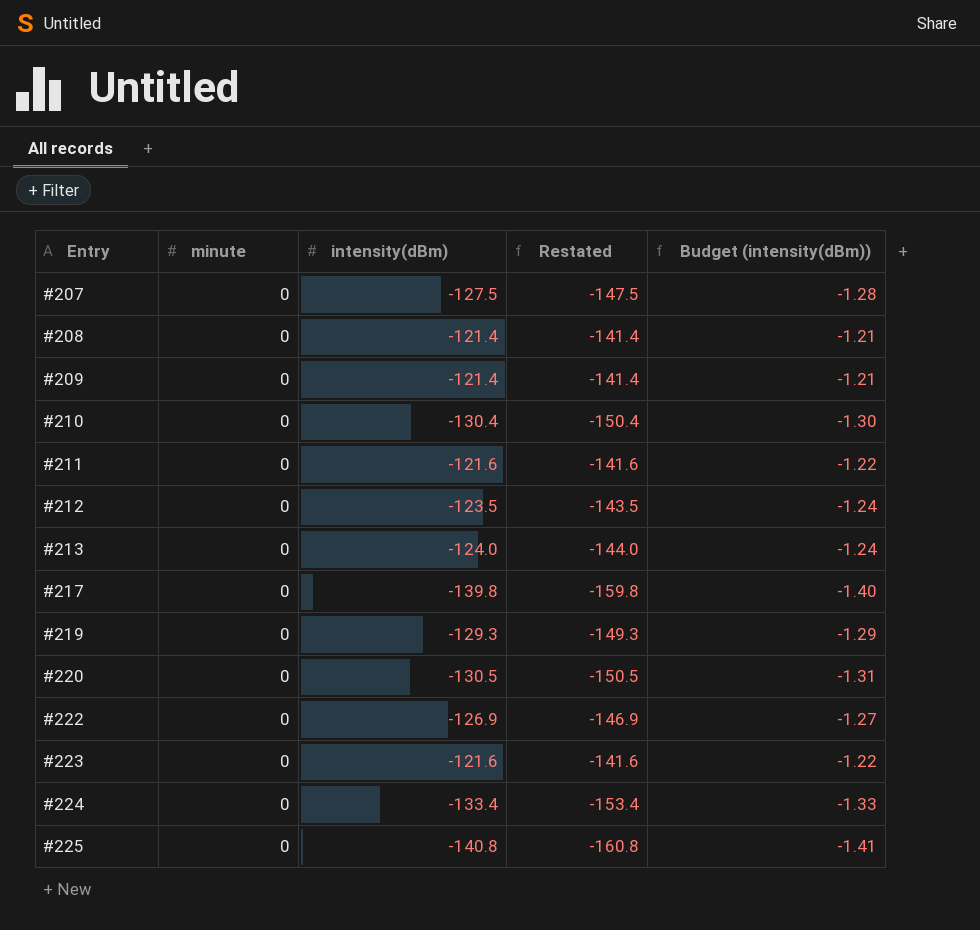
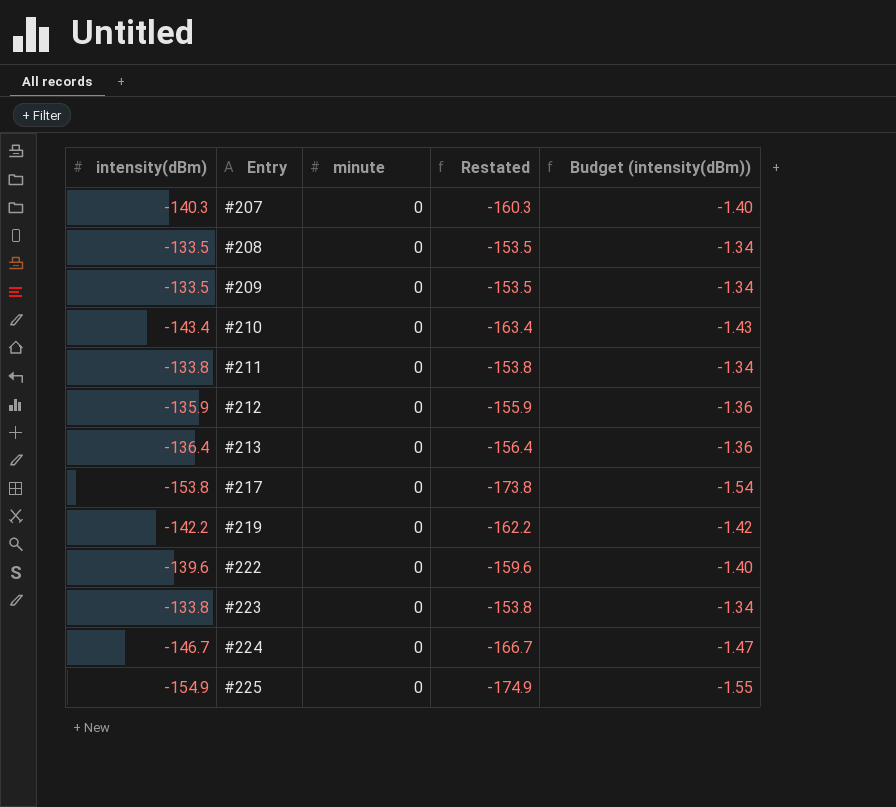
column intensity(dBm) | position: 3 -> 1
row #220: 0 | -130.5 | -150.5 | -1.31 -> none
#207 | intensity(dBm): -127.5 -> -140.3
#207 | Restated: -147.5 -> -160.3
#207 | Budget (intensity(dBm)): -1.28 -> -1.40
#208 | intensity(dBm): -121.4 -> -133.5
#208 | Restated: -141.4 -> -153.5
#208 | Budget (intensity(dBm)): -1.21 -> -1.34
#209 | intensity(dBm): -121.4 -> -133.5
#209 | Restated: -141.4 -> -153.5
#209 | Budget (intensity(dBm)): -1.21 -> -1.34
#210 | intensity(dBm): -130.4 -> -143.4
#210 | Restated: -150.4 -> -163.4
#210 | Budget (intensity(dBm)): -1.30 -> -1.43
#211 | intensity(dBm): -121.6 -> -133.8
#211 | Restated: -141.6 -> -153.8
#211 | Budget (intensity(dBm)): -1.22 -> -1.34
#212 | intensity(dBm): -123.5 -> -135.9
#212 | Restated: -143.5 -> -155.9
#212 | Budget (intensity(dBm)): -1.24 -> -1.36
#213 | intensity(dBm): -124.0 -> -136.4
#213 | Restated: -144.0 -> -156.4
#213 | Budget (intensity(dBm)): -1.24 -> -1.36
#217 | intensity(dBm): -139.8 -> -153.8
#217 | Restated: -159.8 -> -173.8
#217 | Budget (intensity(dBm)): -1.40 -> -1.54
#219 | intensity(dBm): -129.3 -> -142.2
#219 | Restated: -149.3 -> -162.2
#219 | Budget (intensity(dBm)): -1.29 -> -1.42
#222 | intensity(dBm): -126.9 -> -139.6
#222 | Restated: -146.9 -> -159.6
#222 | Budget (intensity(dBm)): -1.27 -> -1.40
#223 | intensity(dBm): -121.6 -> -133.8
#223 | Restated: -141.6 -> -153.8
#223 | Budget (intensity(dBm)): -1.22 -> -1.34
#224 | intensity(dBm): -133.4 -> -146.7
#224 | Restated: -153.4 -> -166.7
#224 | Budget (intensity(dBm)): -1.33 -> -1.47
#225 | intensity(dBm): -140.8 -> -154.9
#225 | Restated: -160.8 -> -174.9
#225 | Budget (intensity(dBm)): -1.41 -> -1.55

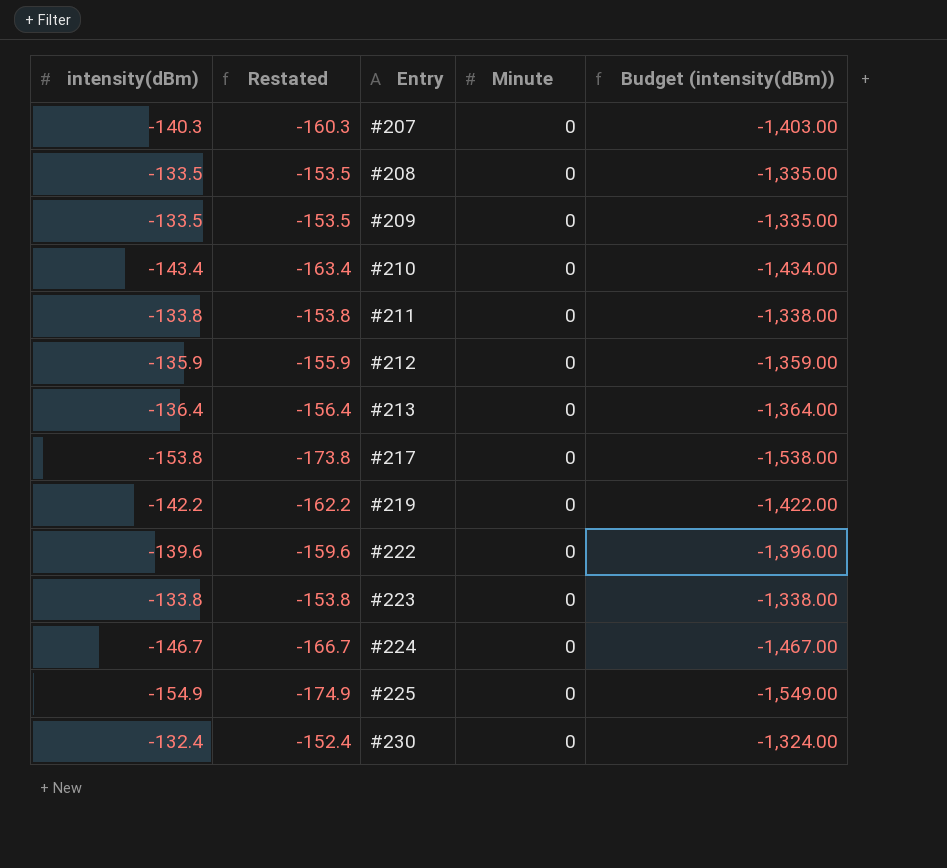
column Restated | position: 4 -> 2
column name: minute -> Minute
column Budget (intensity(dBm)) | formula: [intensity(dBm)] * 0.01 -> [intensity(dBm)] * 10
row #230: none -> -132.4 | -152.4 | 0 | -1,324.00

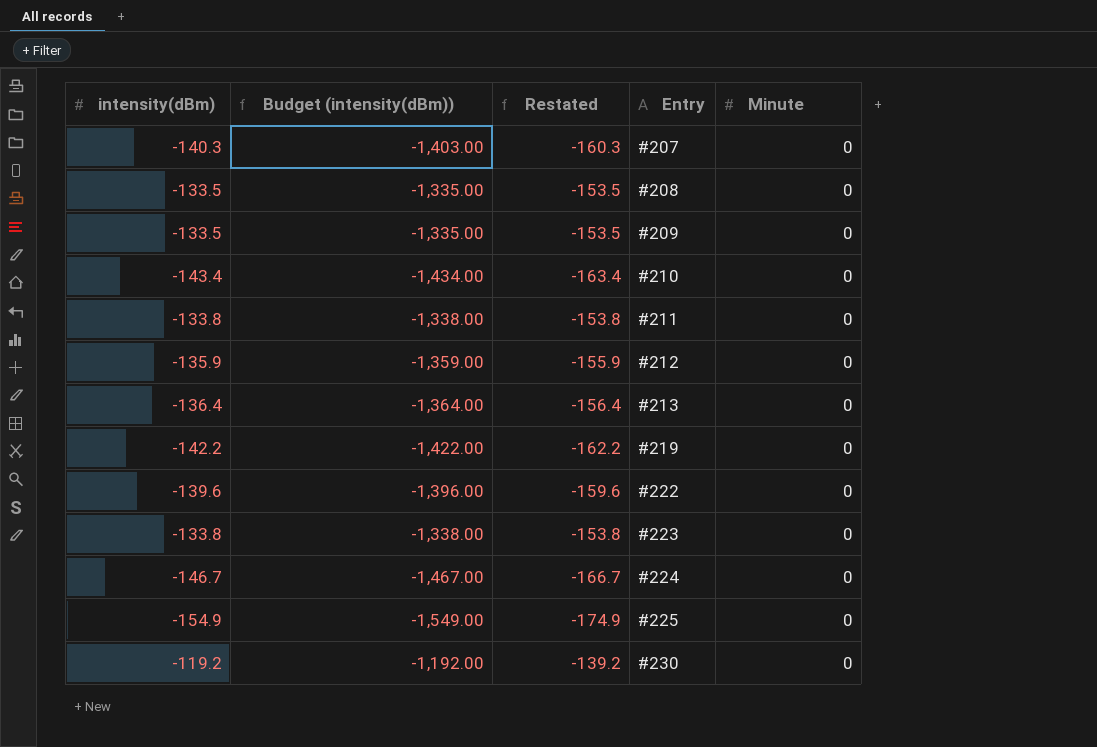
column Budget (intensity(dBm)) | position: 5 -> 2
row #217: -153.8 | -173.8 | 0 | -1,538.00 -> none
#230 | intensity(dBm): -132.4 -> -119.2
#230 | Budget (intensity(dBm)): -1,324.00 -> -1,192.00
#230 | Restated: -152.4 -> -139.2

